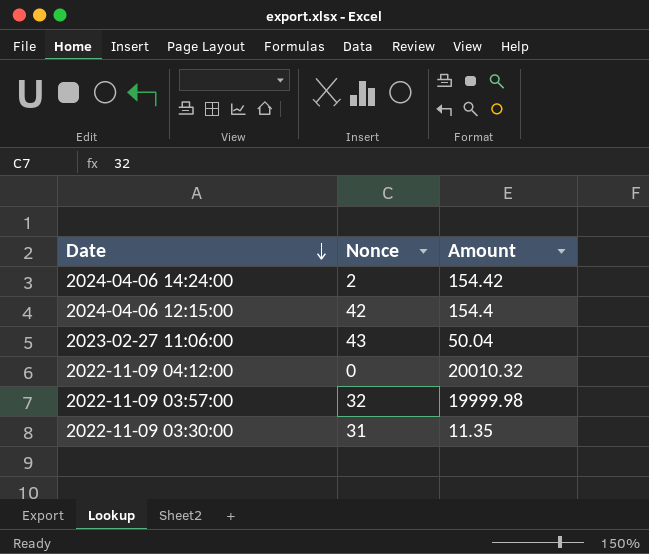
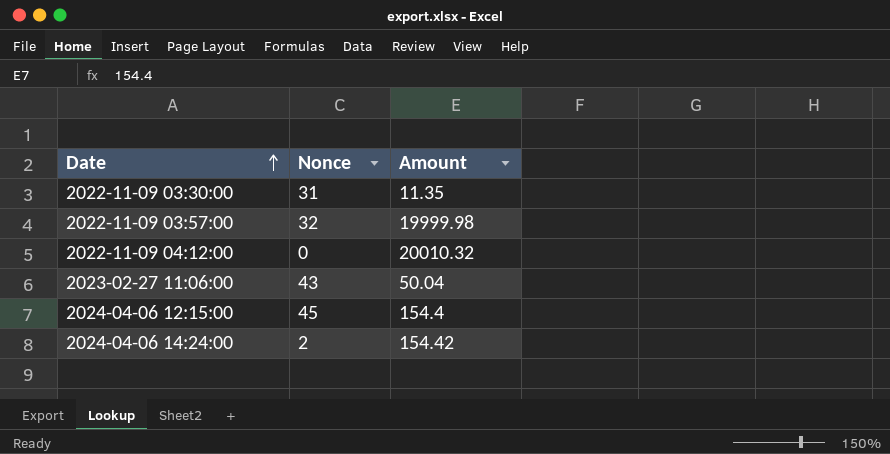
row order: Date descending -> Date ascending
2024-04-06 12:15:00 | Nonce: 42 -> 45

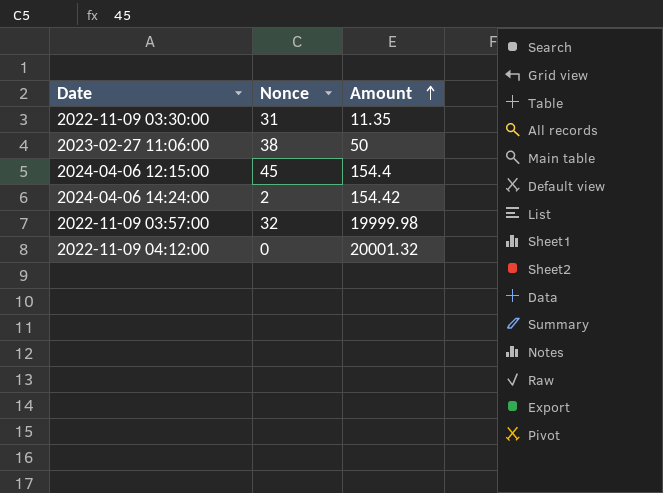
row order: Date ascending -> Amount ascending
2023-02-27 11:06:00 | Nonce: 43 -> 38
2023-02-27 11:06:00 | Amount: 50.04 -> 50
2022-11-09 04:12:00 | Amount: 20010.32 -> 20001.32

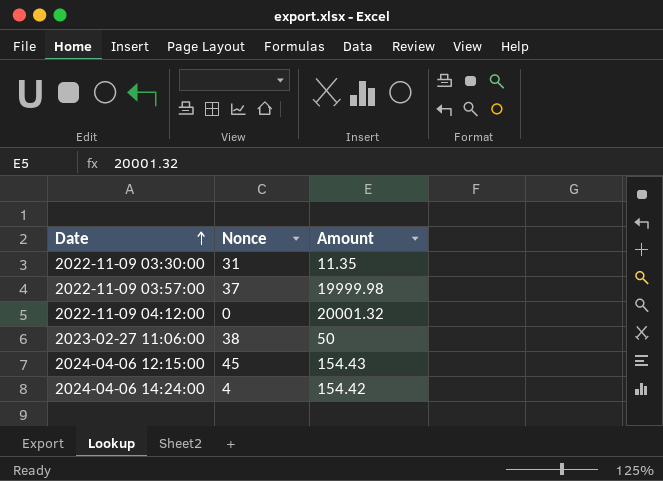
row order: Amount ascending -> Date ascending
2022-11-09 03:57:00 | Nonce: 32 -> 37
2024-04-06 12:15:00 | Amount: 154.4 -> 154.43
2024-04-06 14:24:00 | Nonce: 2 -> 4

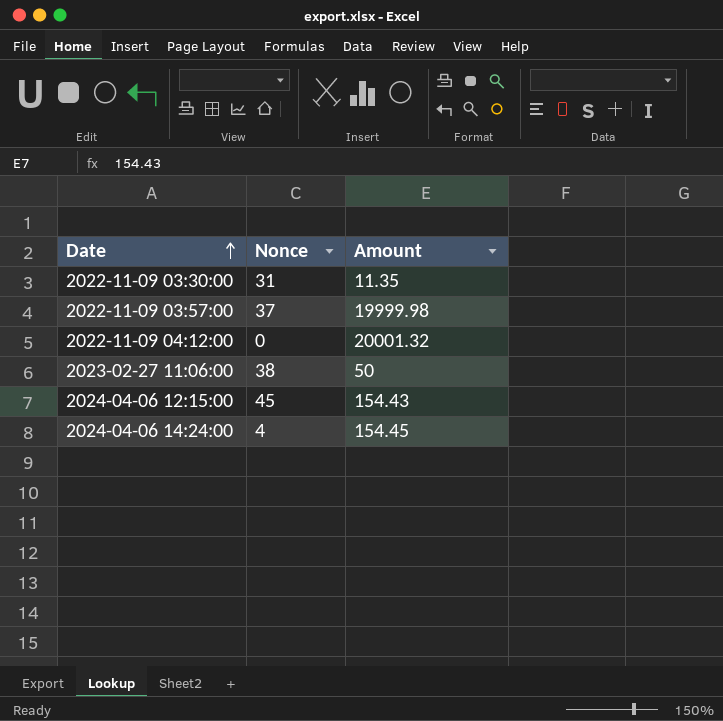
2024-04-06 14:24:00 | Amount: 154.42 -> 154.45

